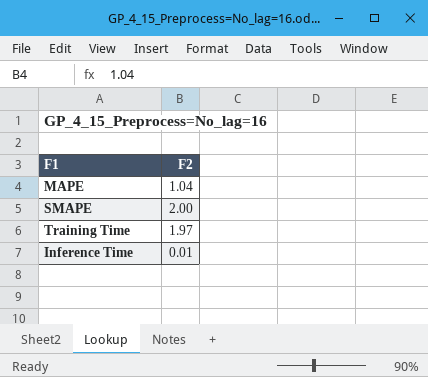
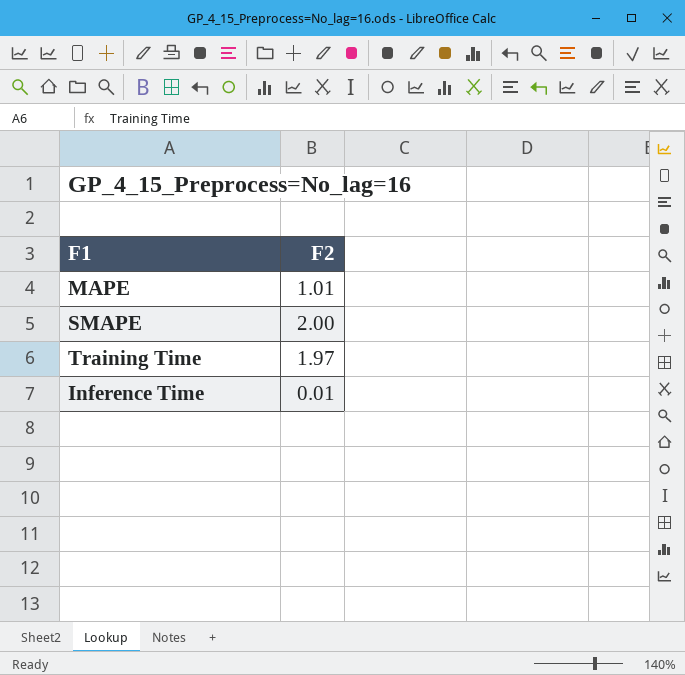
MAPE | F2: 1.04 -> 1.01

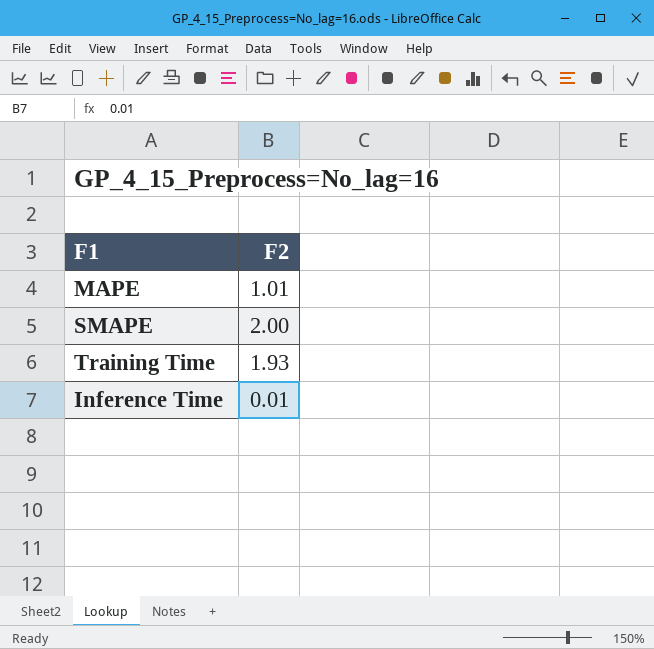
Training Time | F2: 1.97 -> 1.93

